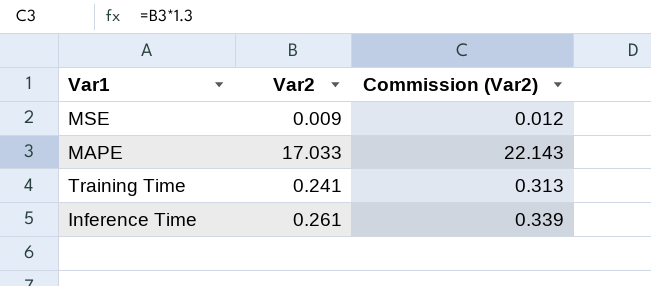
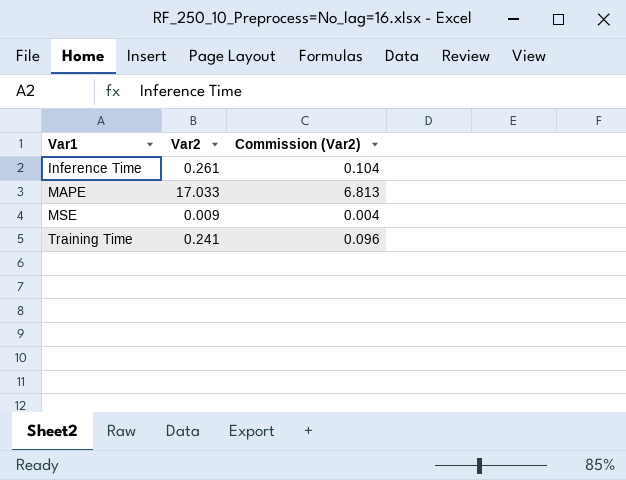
row order: none -> Var1 ascending
column Commission (Var2) | formula: [Var2] * 1.3 -> [Var2] * 0.4

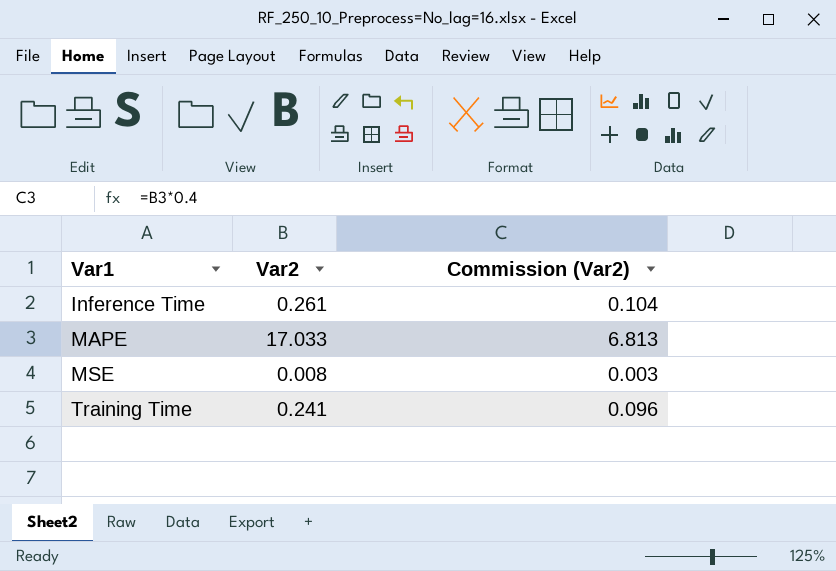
MSE | Var2: 0.009 -> 0.008
MSE | Commission (Var2): 0.004 -> 0.003

